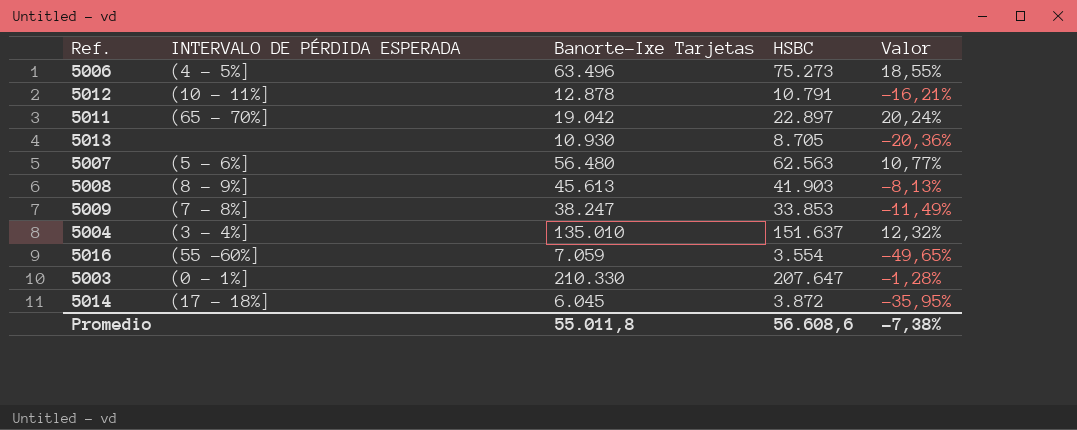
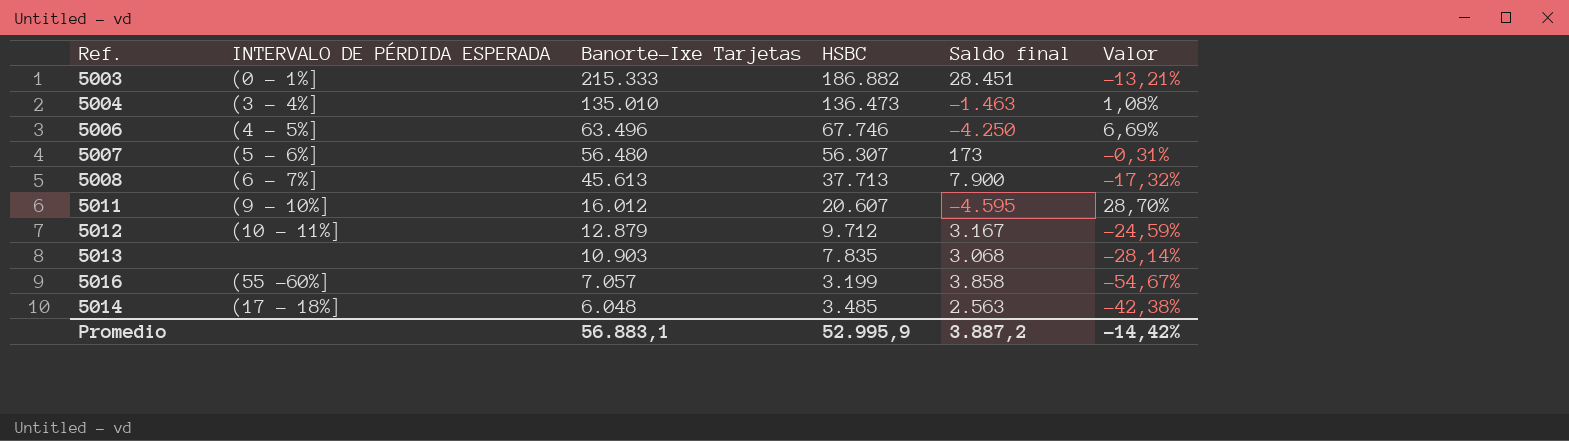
row order: none -> Banorte-Ixe Tarjetas descending
column Saldo final | formula: none -> [Banorte-Ixe Tarjetas] - [HSBC]
row 5009: (7 - 8%] | 38.247 | 33.853 | -11,49% -> none
5003 | Banorte-Ixe Tarjetas: 210.330 -> 215.333
5003 | HSBC: 207.647 -> 186.882
5003 | Valor: -1,28% -> -13,21%
5004 | HSBC: 151.637 -> 136.473
5004 | Valor: 12,32% -> 1,08%
5006 | HSBC: 75.273 -> 67.746
5006 | Valor: 18,55% -> 6,69%
5007 | HSBC: 62.563 -> 56.307
5007 | Valor: 10,77% -> -0,31%
5008 | INTERVALO DE PÉRDIDA ESPERADA: (8 - 9%] -> (6 - 7%]
5008 | HSBC: 41.903 -> 37.713
5008 | Valor: -8,13% -> -17,32%
5011 | INTERVALO DE PÉRDIDA ESPERADA: (65 - 70%] -> (9 - 10%]
5011 | Banorte-Ixe Tarjetas: 19.042 -> 16.012
5011 | HSBC: 22.897 -> 20.607
5011 | Valor: 20,24% -> 28,70%
5012 | Banorte-Ixe Tarjetas: 12.878 -> 12.879
5012 | HSBC: 10.791 -> 9.712
5012 | Valor: -16,21% -> -24,59%
5013 | Banorte-Ixe Tarjetas: 10.930 -> 10.903
5013 | HSBC: 8.705 -> 7.835
5013 | Valor: -20,36% -> -28,14%
5016 | Banorte-Ixe Tarjetas: 7.059 -> 7.057
5016 | HSBC: 3.554 -> 3.199
5016 | Valor: -49,65% -> -54,67%
5014 | Banorte-Ixe Tarjetas: 6.045 -> 6.048
5014 | HSBC: 3.872 -> 3.485
5014 | Valor: -35,95% -> -42,38%
Promedio | Banorte-Ixe Tarjetas: 55.011,8 -> 56.883,1
Promedio | HSBC: 56.608,6 -> 52.995,9
Promedio | Valor: -7,38% -> -14,42%

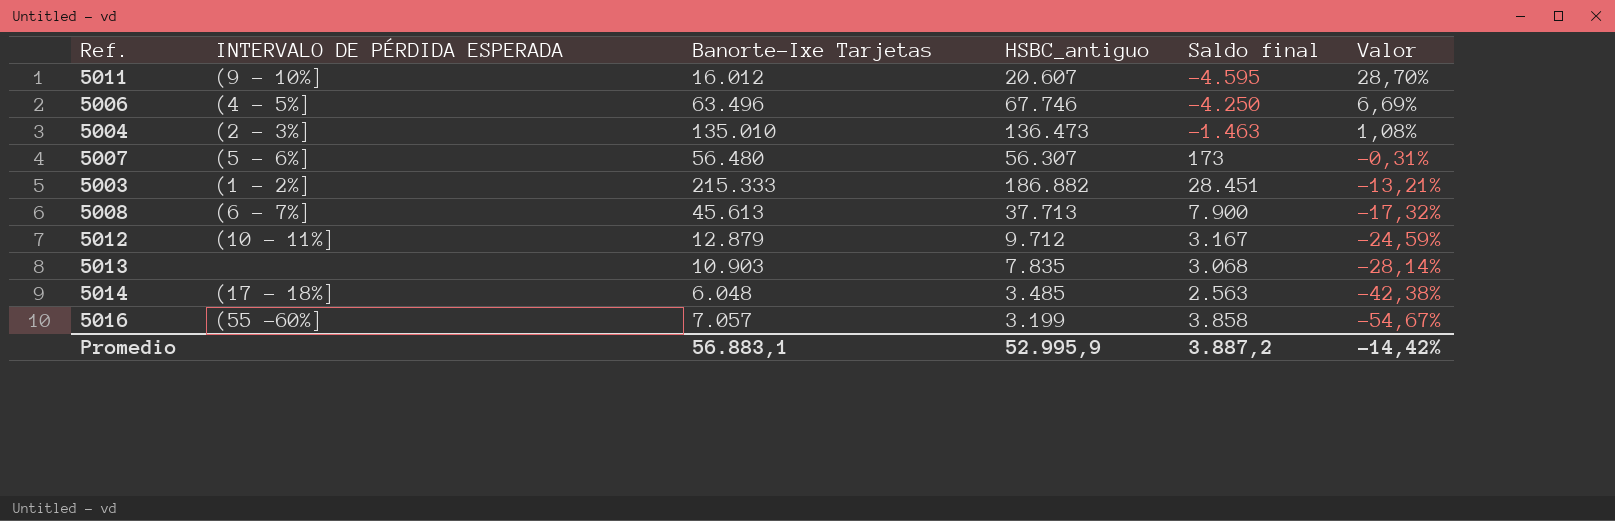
row order: Banorte-Ixe Tarjetas descending -> Valor descending
column name: HSBC -> HSBC_antiguo
5004 | INTERVALO DE PÉRDIDA ESPERADA: (3 - 4%] -> (2 - 3%]
5003 | INTERVALO DE PÉRDIDA ESPERADA: (0 - 1%] -> (1 - 2%]

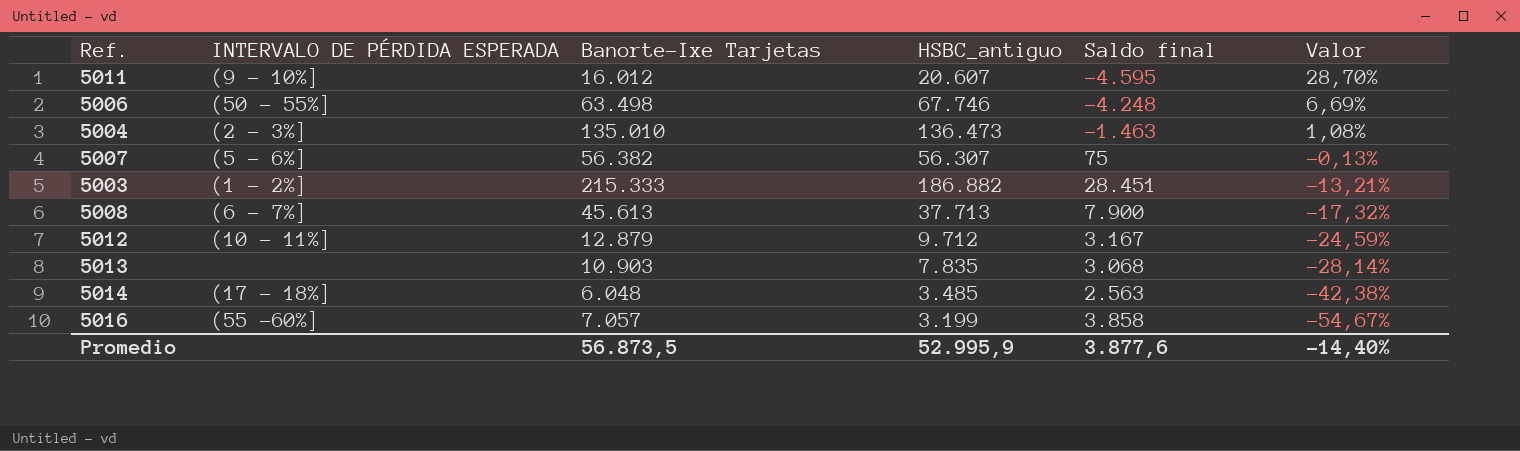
5006 | INTERVALO DE PÉRDIDA ESPERADA: (4 - 5%] -> (50 - 55%]
5006 | Banorte-Ixe Tarjetas: 63.496 -> 63.498
5006 | Saldo final: -4.250 -> -4.248
5007 | Banorte-Ixe Tarjetas: 56.480 -> 56.382
5007 | Saldo final: 173 -> 75
5007 | Valor: -0,31% -> -0,13%
Promedio | Banorte-Ixe Tarjetas: 56.883,1 -> 56.873,5
Promedio | Saldo final: 3.887,2 -> 3.877,6
Promedio | Valor: -14,42% -> -14,40%

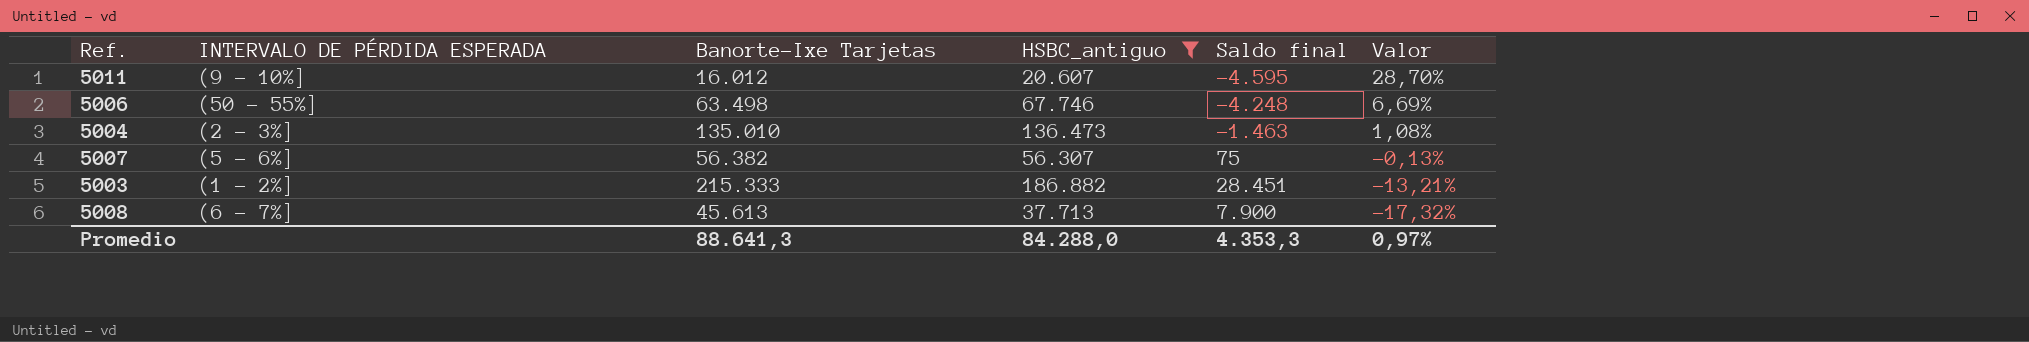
filter: none -> HSBC_antiguo >= 20.607
Promedio | Banorte-Ixe Tarjetas: 56.873,5 -> 88.641,3
Promedio | HSBC_antiguo: 52.995,9 -> 84.288,0
Promedio | Saldo final: 3.877,6 -> 4.353,3
Promedio | Valor: -14,40% -> 0,97%

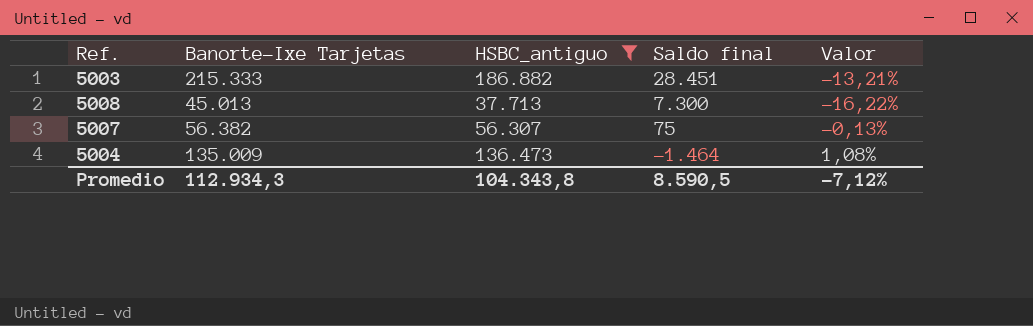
row order: Valor descending -> Saldo final descending
column INTERVALO DE PÉRDIDA ESPERADA | position: 2 -> none
row 5011: (9 - 10%] | 16.012 | 20.607 | -4.595 | 28,70% -> none
row 5006: (50 - 55%] | 63.498 | 67.746 | -4.248 | 6,69% -> none
5008 | Banorte-Ixe Tarjetas: 45.613 -> 45.013
5008 | Saldo final: 7.900 -> 7.300
5008 | Valor: -17,32% -> -16,22%
5004 | Banorte-Ixe Tarjetas: 135.010 -> 135.009
5004 | Saldo final: -1.463 -> -1.464
Promedio | Banorte-Ixe Tarjetas: 88.641,3 -> 112.934,3
Promedio | HSBC_antiguo: 84.288,0 -> 104.343,8
Promedio | Saldo final: 4.353,3 -> 8.590,5
Promedio | Valor: 0,97% -> -7,12%

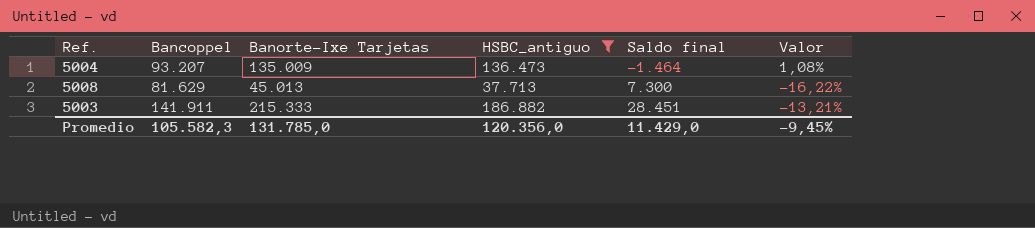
row order: Saldo final descending -> Saldo final ascending
column Bancoppel | position: none -> 2
row 5007: 56.382 | 56.307 | 75 | -0,13% -> none
Promedio | Banorte-Ixe Tarjetas: 112.934,3 -> 131.785,0
Promedio | HSBC_antiguo: 104.343,8 -> 120.356,0
Promedio | Saldo final: 8.590,5 -> 11.429,0
Promedio | Valor: -7,12% -> -9,45%

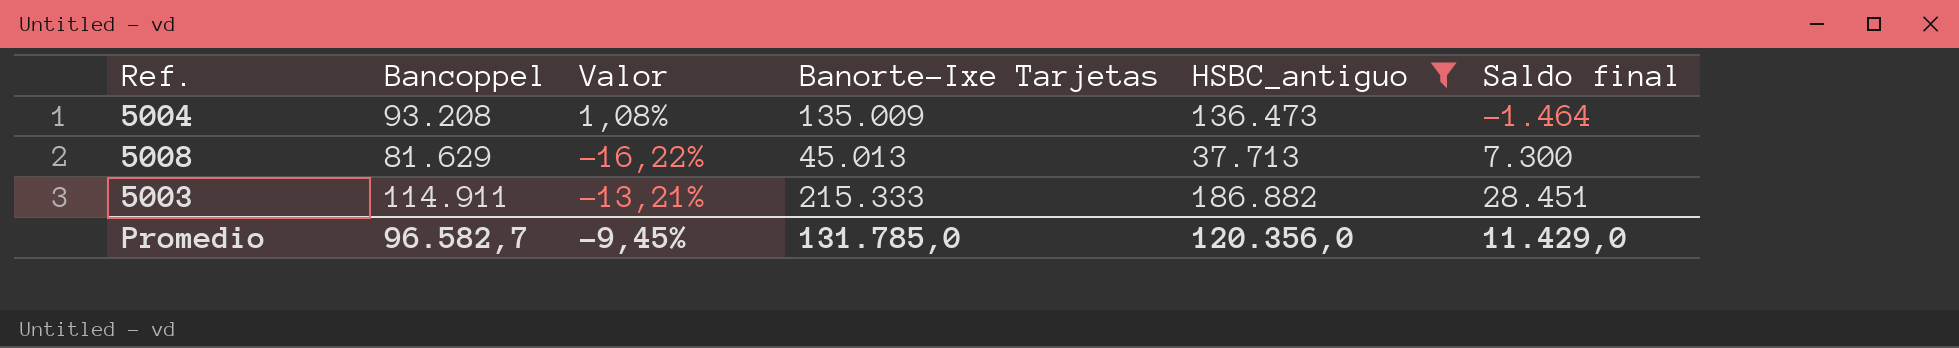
column Valor | position: 6 -> 3
5004 | Bancoppel: 93.207 -> 93.208
5003 | Bancoppel: 141.911 -> 114.911
Promedio | Bancoppel: 105.582,3 -> 96.582,7

